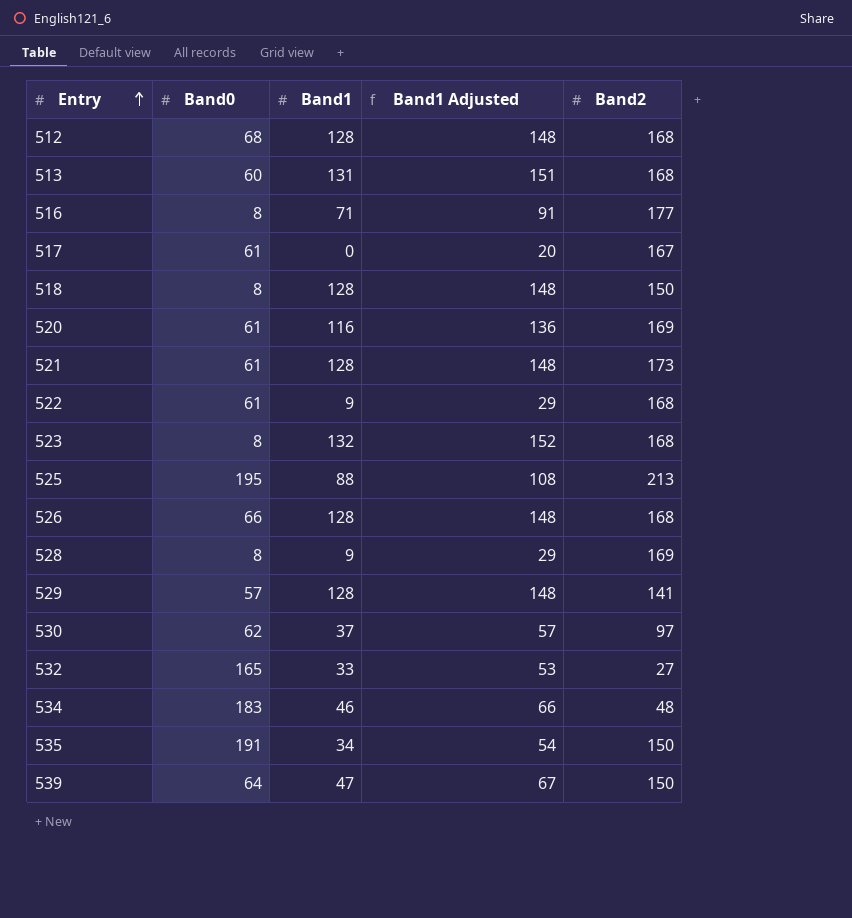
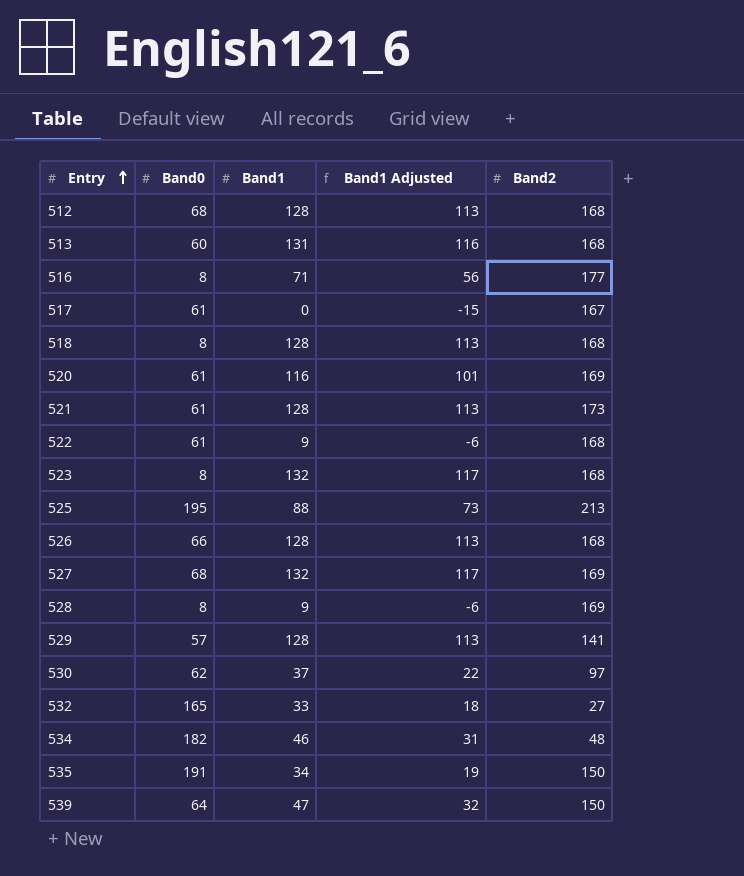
column Band1 Adjusted | formula: [Band1] + 20 -> [Band1] - 15
518 | Band2: 150 -> 168
row 527: none -> 68 | 132 | 117 | 169
534 | Band0: 183 -> 182

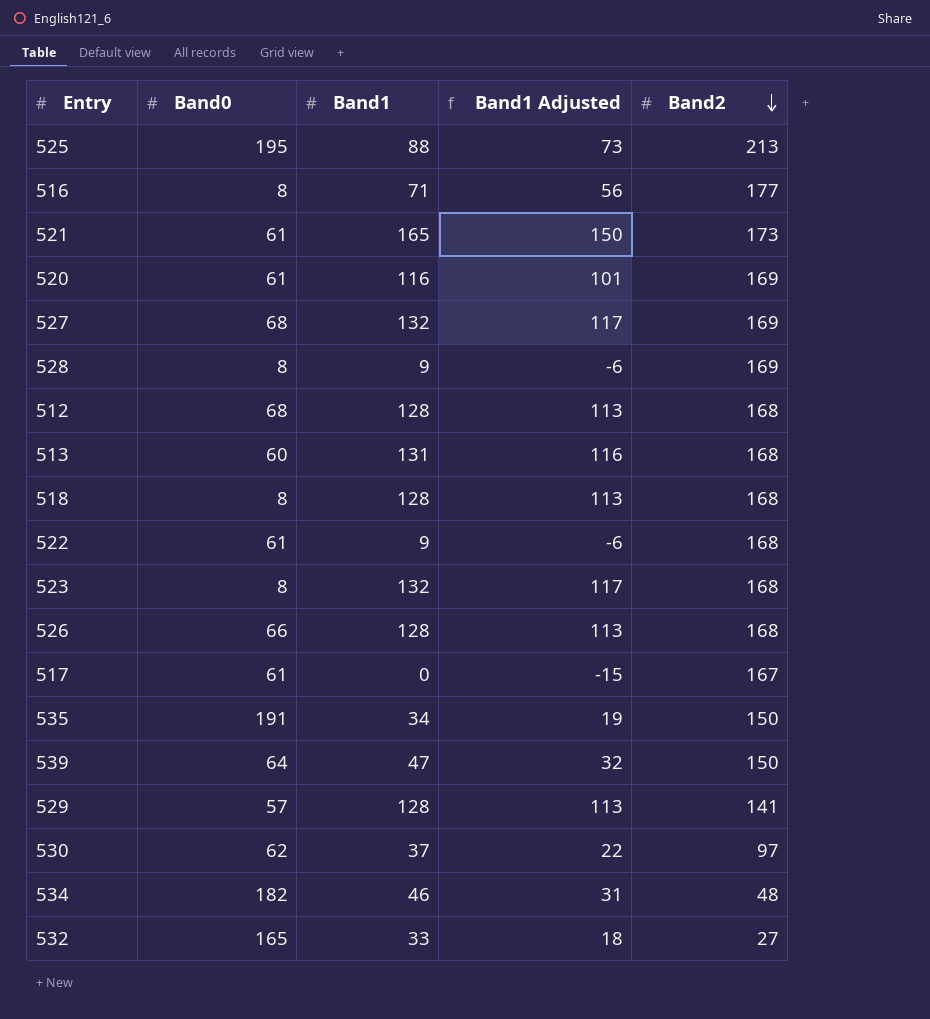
row order: Entry ascending -> Band2 descending
521 | Band1: 128 -> 165
521 | Band1 Adjusted: 113 -> 150

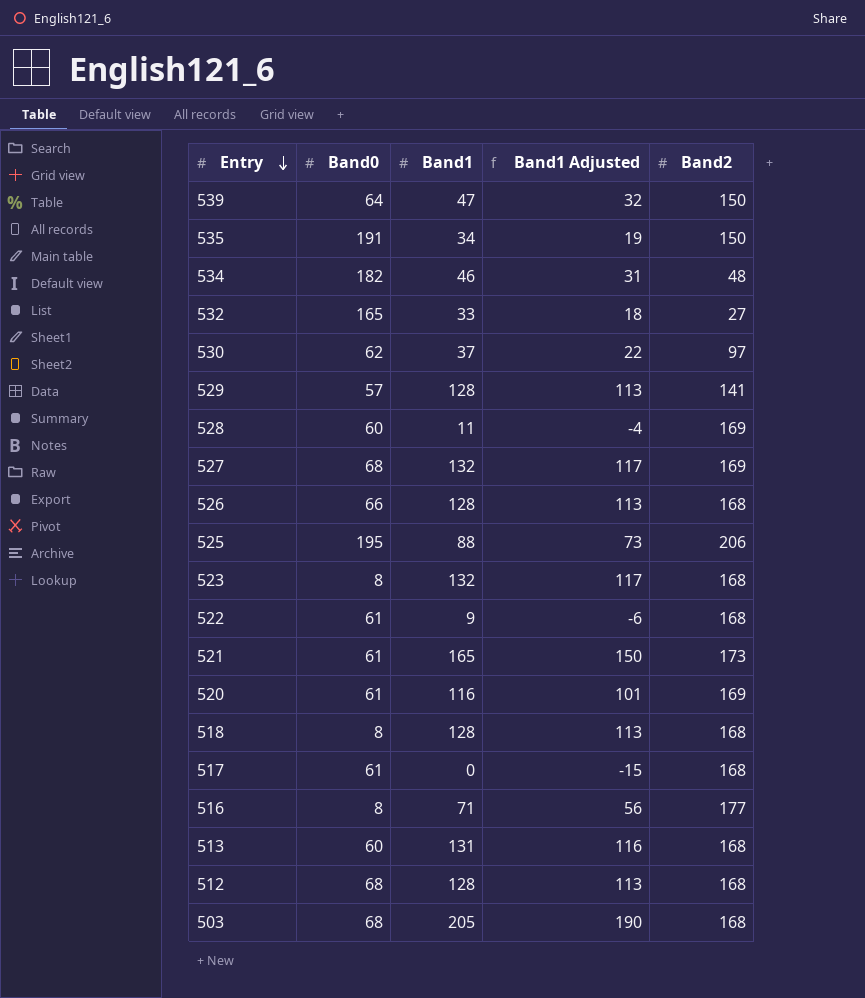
row order: Band2 descending -> Entry descending
528 | Band0: 8 -> 60
528 | Band1: 9 -> 11
528 | Band1 Adjusted: -6 -> -4
525 | Band2: 213 -> 206
517 | Band2: 167 -> 168
row 503: none -> 68 | 205 | 190 | 168

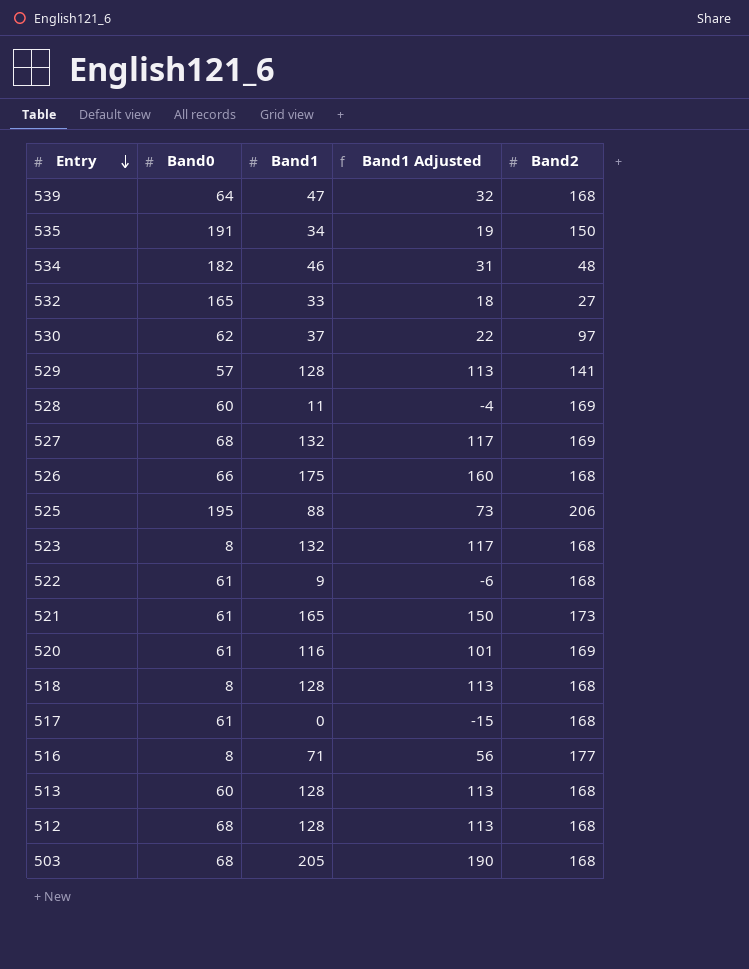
539 | Band2: 150 -> 168
526 | Band1: 128 -> 175
526 | Band1 Adjusted: 113 -> 160
513 | Band1: 131 -> 128
513 | Band1 Adjusted: 116 -> 113

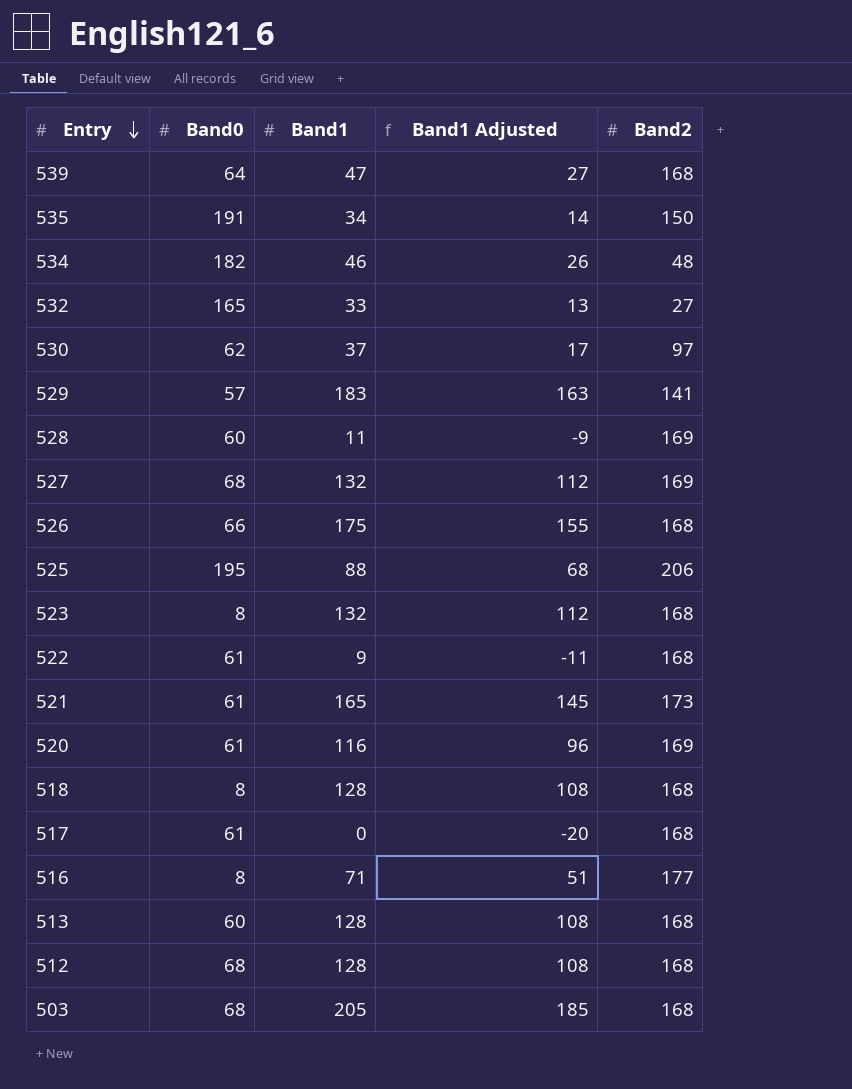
column Band1 Adjusted | formula: [Band1] - 15 -> [Band1] - 20
529 | Band1: 128 -> 183

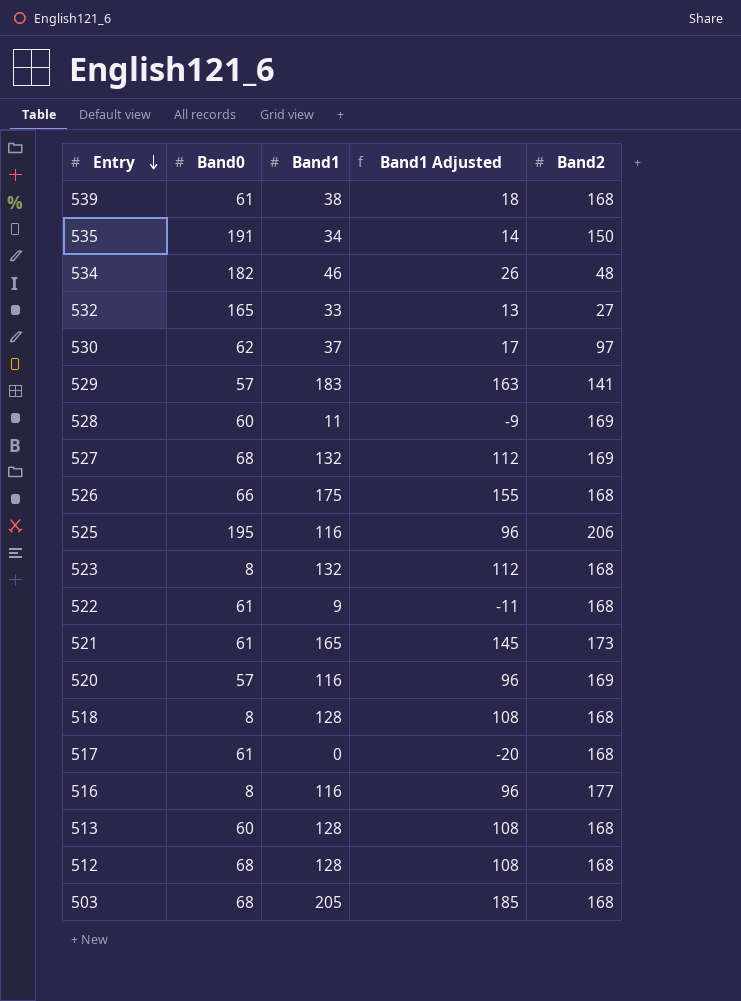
539 | Band0: 64 -> 61
539 | Band1: 47 -> 38
539 | Band1 Adjusted: 27 -> 18
525 | Band1: 88 -> 116
525 | Band1 Adjusted: 68 -> 96
520 | Band0: 61 -> 57
516 | Band1: 71 -> 116
516 | Band1 Adjusted: 51 -> 96

